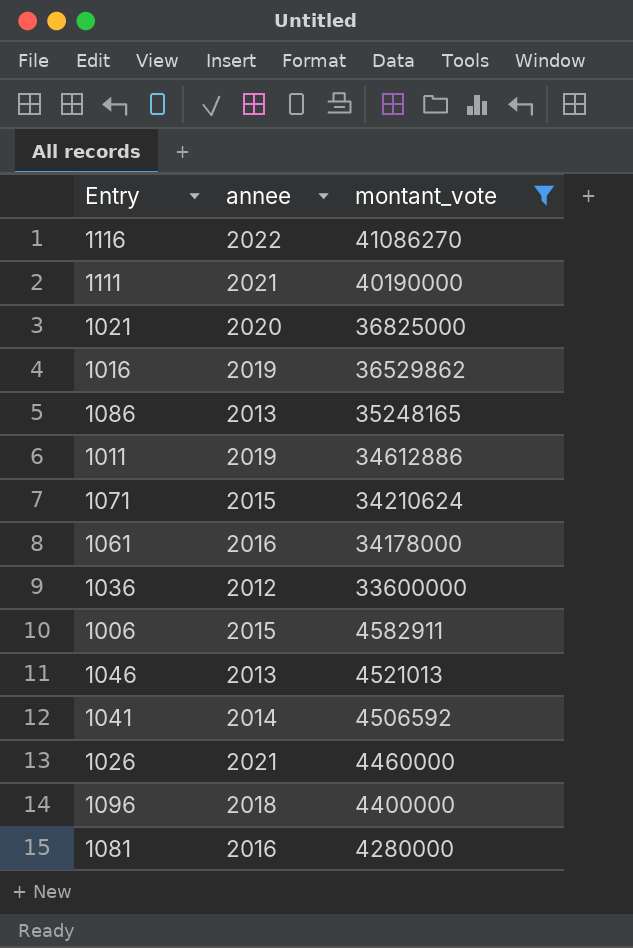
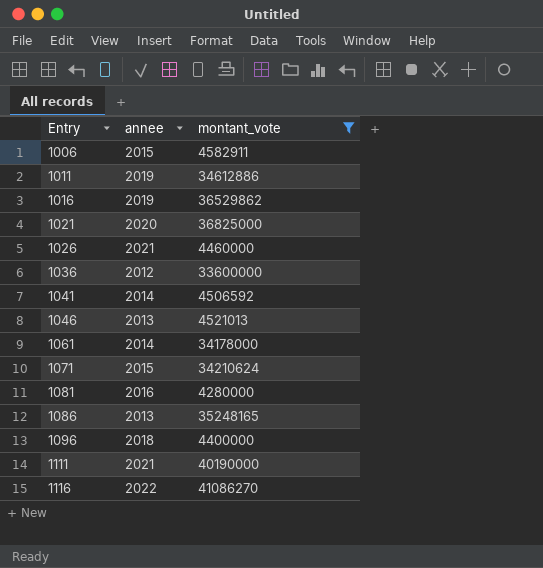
row order: montant_vote descending -> Entry ascending
1061 | annee: 2016 -> 2014

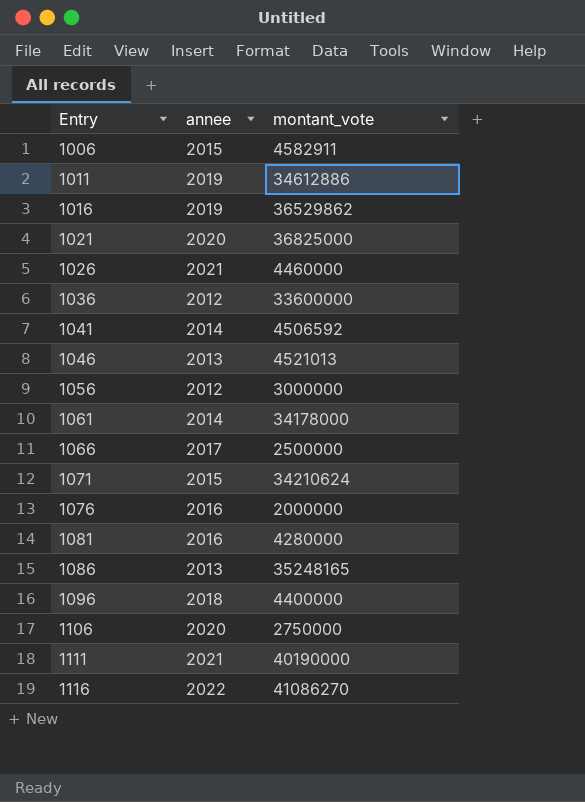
filter: montant_vote >= 4280000 -> none

